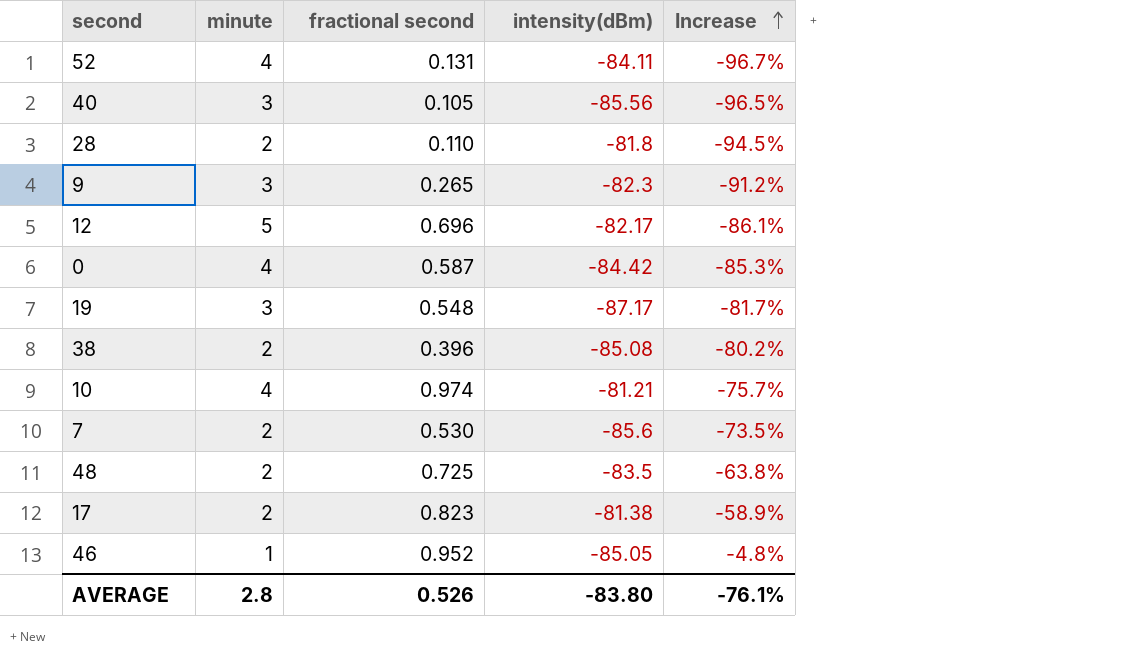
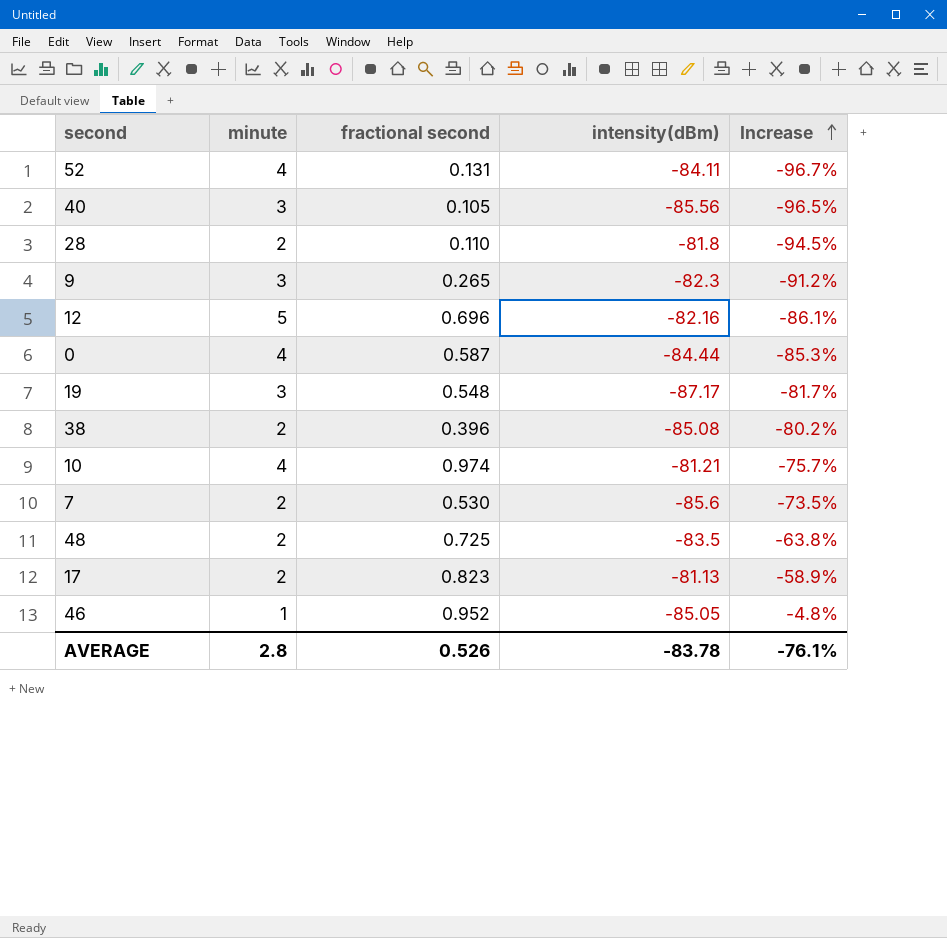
12 | intensity(dBm): -82.17 -> -82.16
0 | intensity(dBm): -84.42 -> -84.44
17 | intensity(dBm): -81.38 -> -81.13
AVERAGE | intensity(dBm): -83.80 -> -83.78

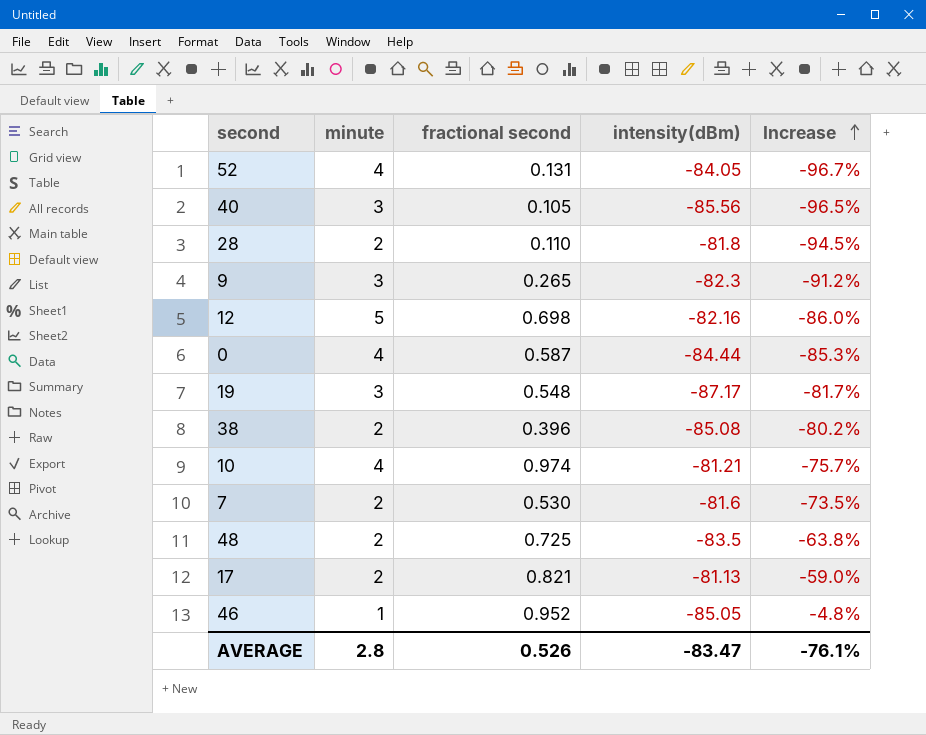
52 | intensity(dBm): -84.11 -> -84.05
12 | fractional second: 0.696 -> 0.698
12 | Increase: -86.1% -> -86.0%
7 | intensity(dBm): -85.6 -> -81.6
17 | fractional second: 0.823 -> 0.821
17 | Increase: -58.9% -> -59.0%
AVERAGE | intensity(dBm): -83.78 -> -83.47

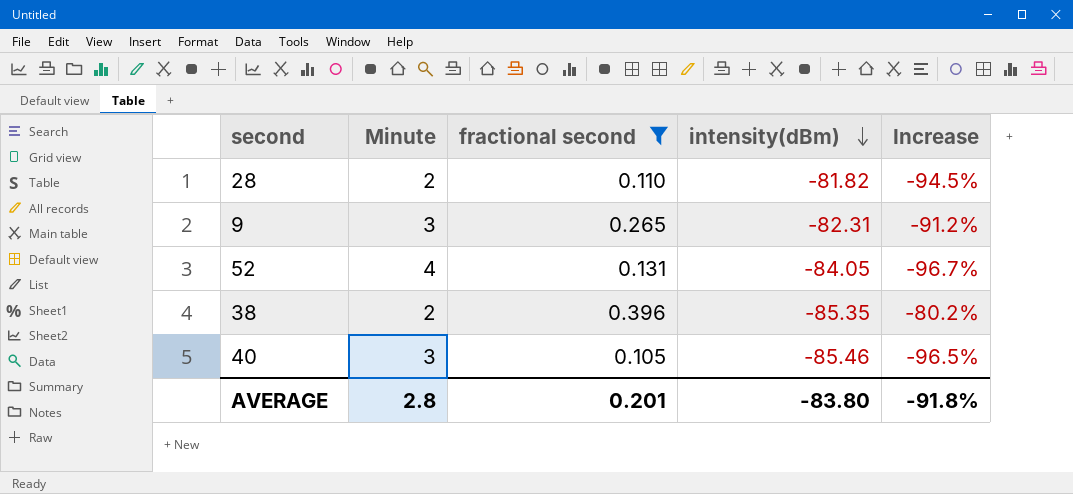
filter: none -> fractional second <= 0.396
row order: Increase ascending -> intensity(dBm) descending
column name: minute -> Minute
28 | intensity(dBm): -81.8 -> -81.82
9 | intensity(dBm): -82.3 -> -82.31
38 | intensity(dBm): -85.08 -> -85.35
40 | intensity(dBm): -85.56 -> -85.46
AVERAGE | fractional second: 0.526 -> 0.201
AVERAGE | intensity(dBm): -83.47 -> -83.80
AVERAGE | Increase: -76.1% -> -91.8%

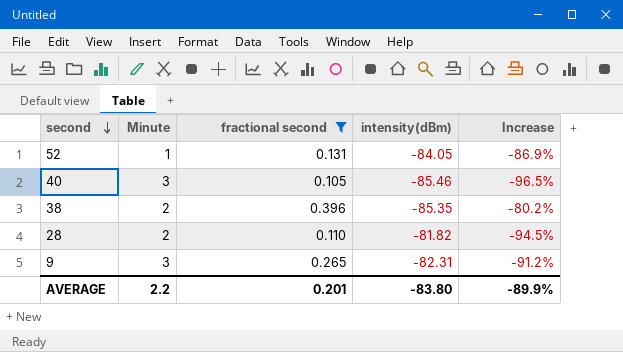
row order: intensity(dBm) descending -> second descending
52 | Minute: 4 -> 1
52 | Increase: -96.7% -> -86.9%
AVERAGE | Minute: 2.8 -> 2.2
AVERAGE | Increase: -91.8% -> -89.9%

